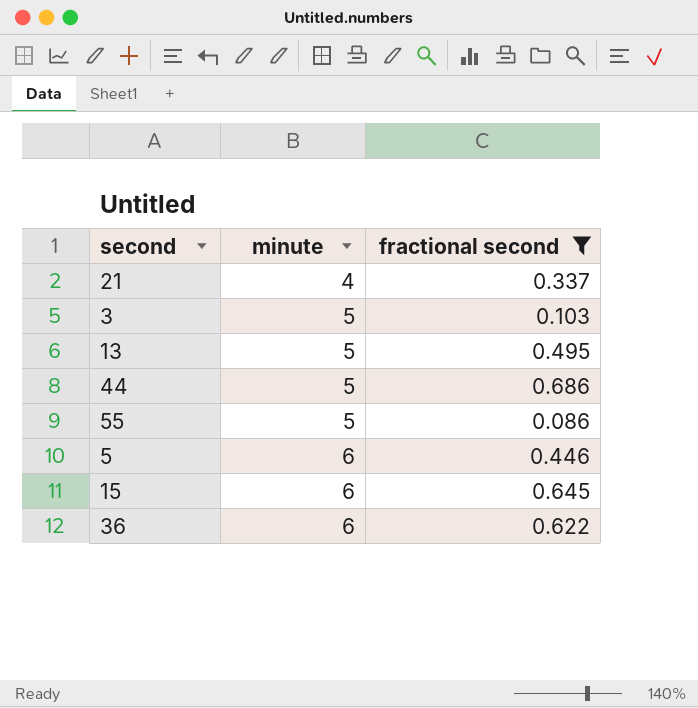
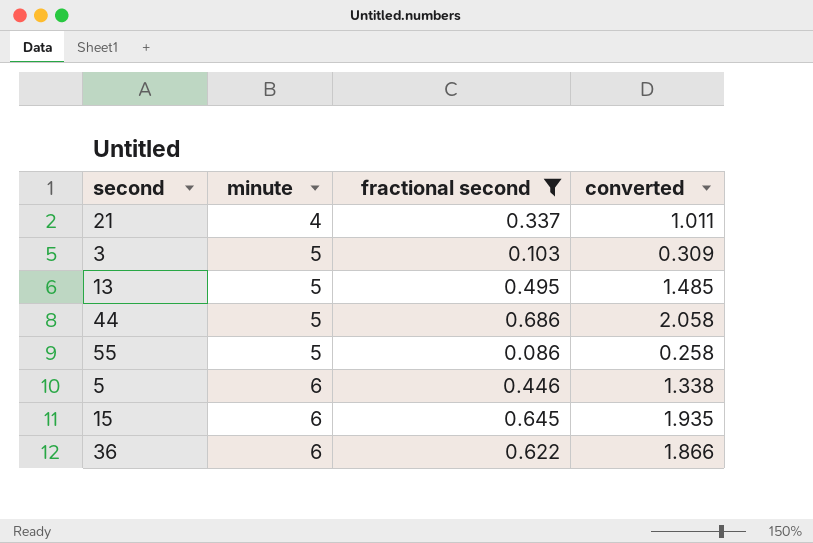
column converted | formula: none -> [fractional second] * 3

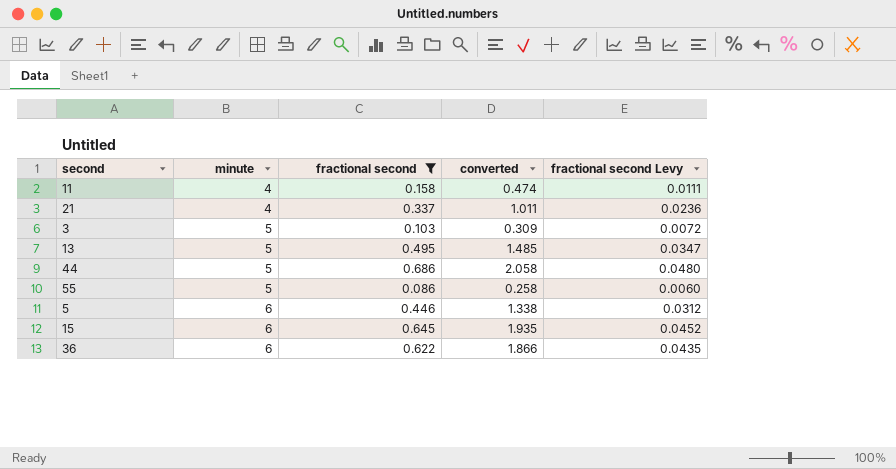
column fractional second Levy | formula: none -> [fractional second] * 0.07
row 11: none -> 4 | 0.158 | 0.474 | 0.0111

